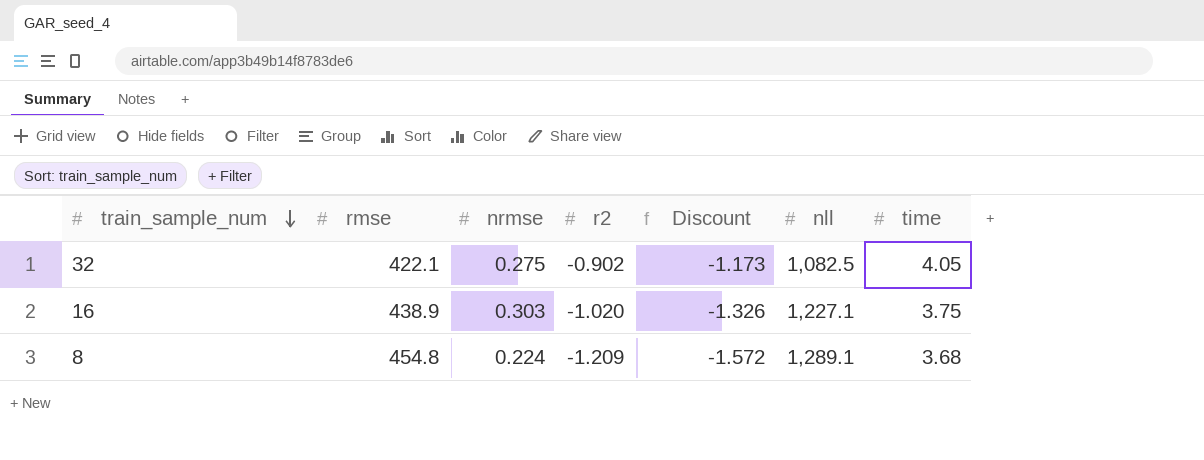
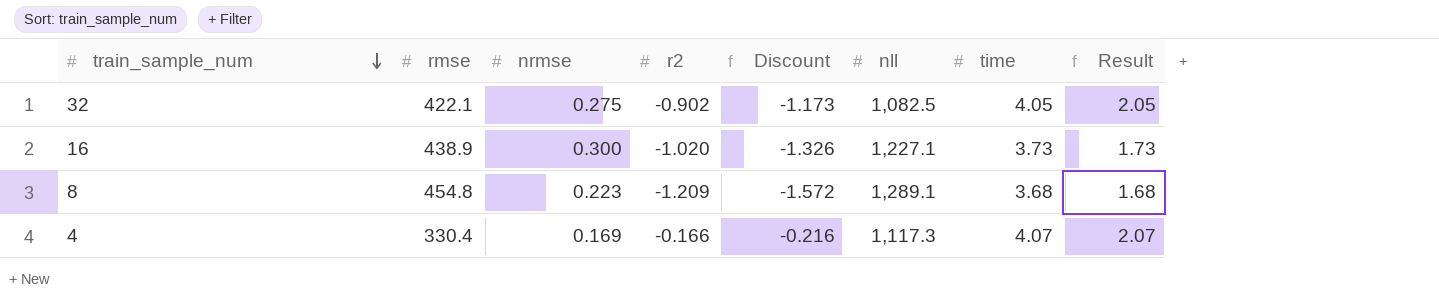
column Result | formula: none -> [time] - 2
16 | nrmse: 0.303 -> 0.300
16 | time: 3.75 -> 3.73
8 | nrmse: 0.224 -> 0.223
row 4: none -> 330.4 | 0.169 | -0.166 | -0.216 | 1,117.3 | 4.07 | 2.07

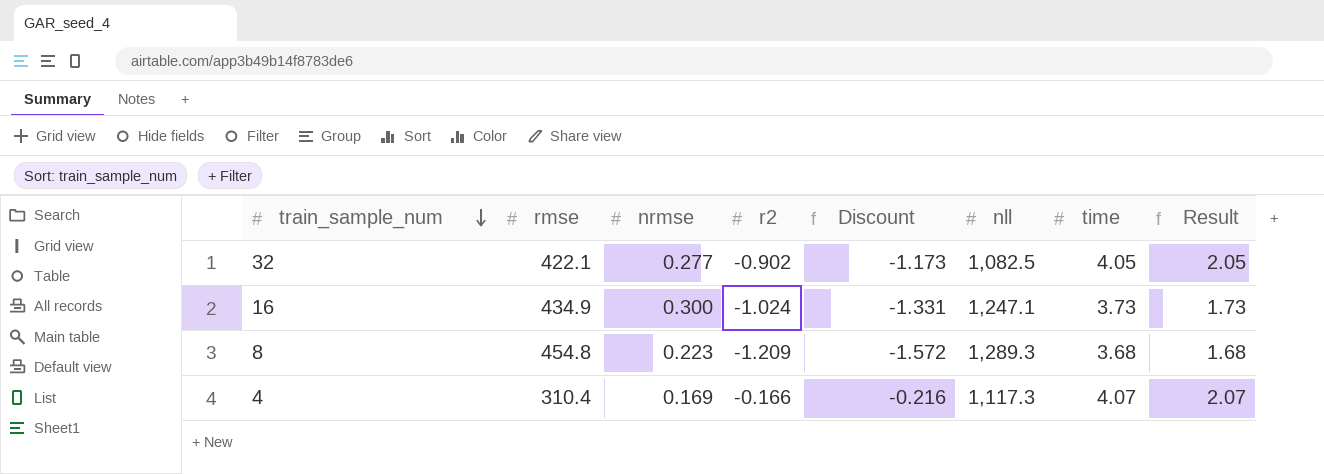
32 | nrmse: 0.275 -> 0.277
16 | rmse: 438.9 -> 434.9
16 | r2: -1.020 -> -1.024
16 | Discount: -1.326 -> -1.331
16 | nll: 1,227.1 -> 1,247.1
8 | nll: 1,289.1 -> 1,289.3
4 | rmse: 330.4 -> 310.4

